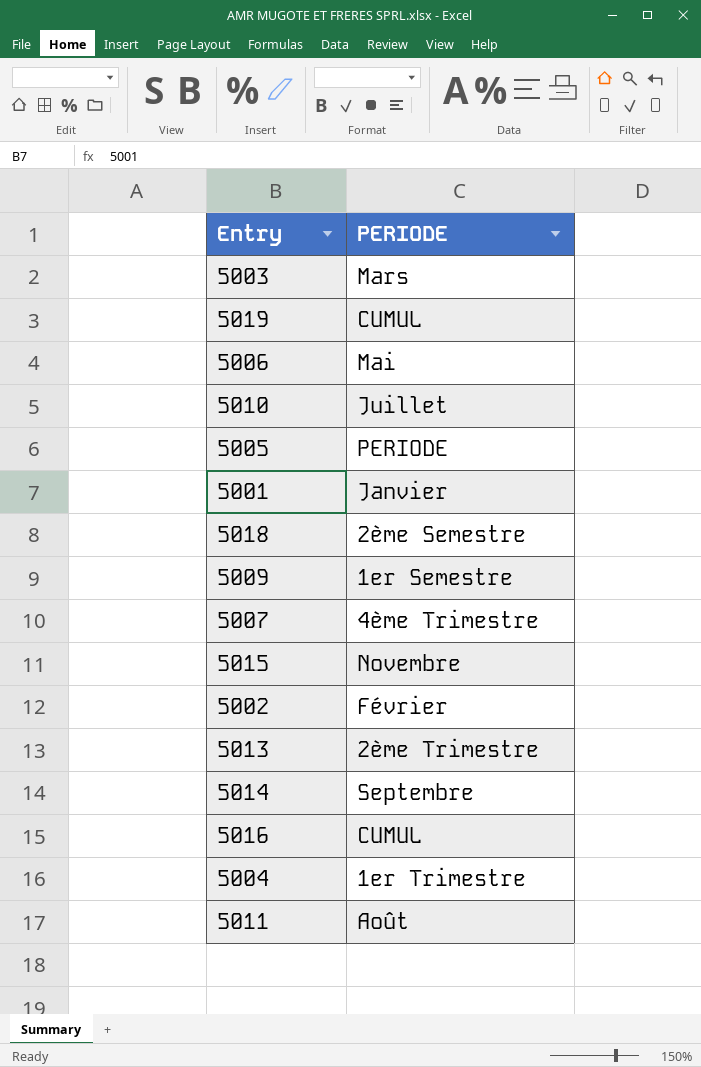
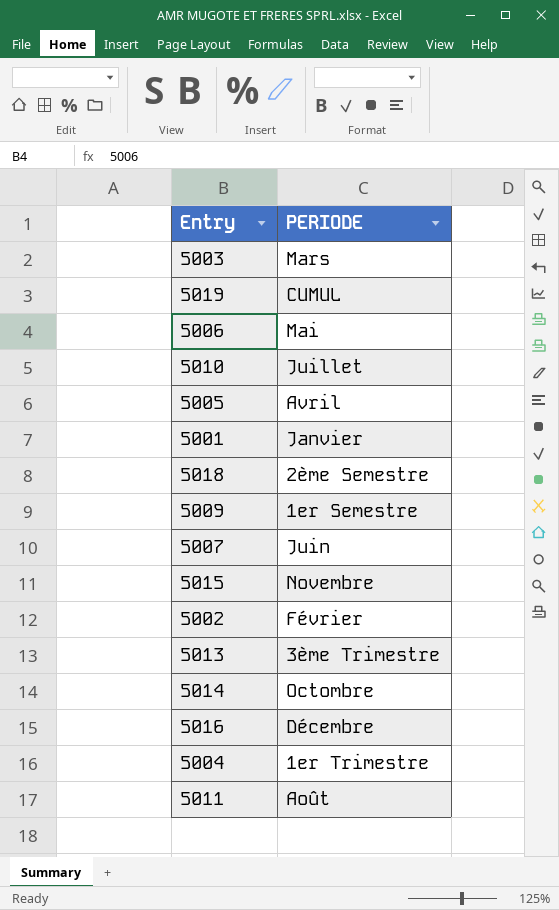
5005 | PERIODE: PERIODE -> Avril
5007 | PERIODE: 4ème Trimestre -> Juin
5013 | PERIODE: 2ème Trimestre -> 3ème Trimestre
5014 | PERIODE: Septembre -> Octombre
5016 | PERIODE: CUMUL -> Décembre

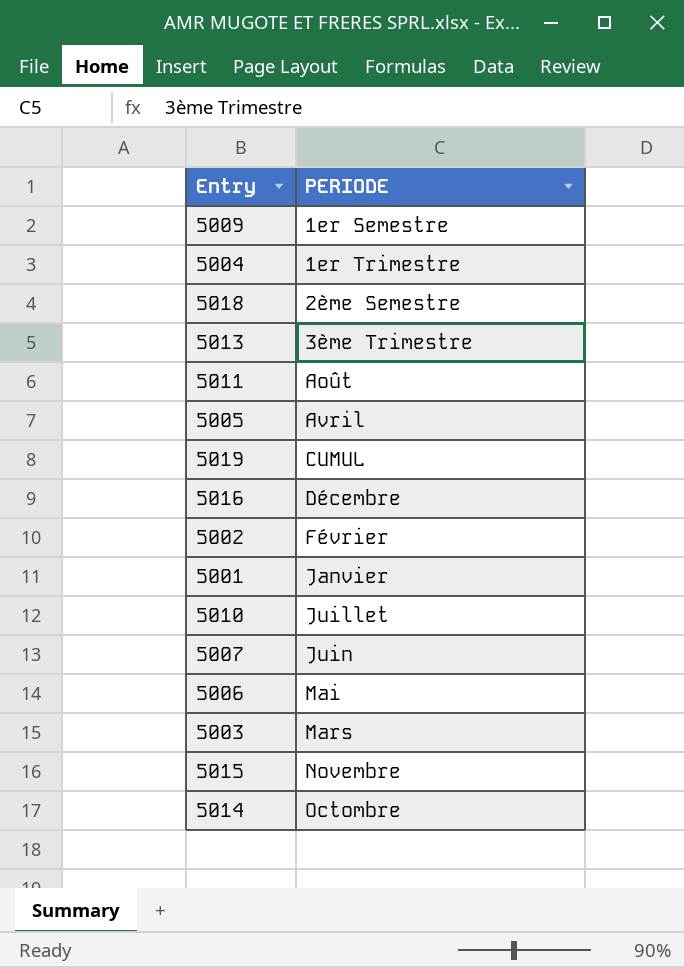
row order: none -> PERIODE ascending

